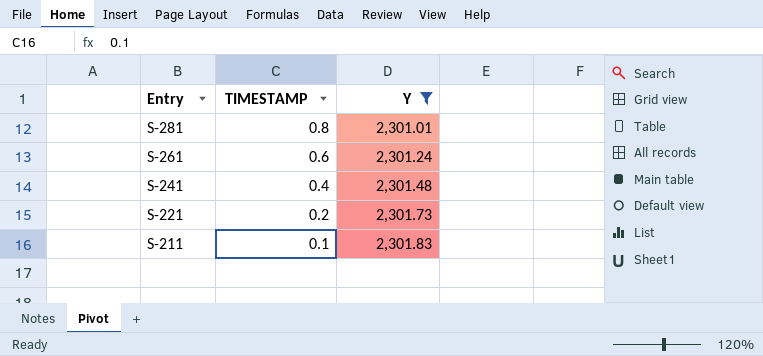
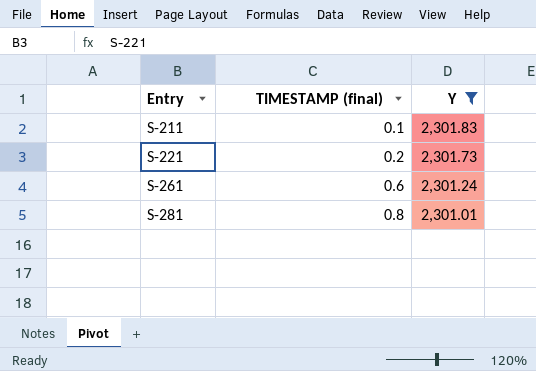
row order: Entry descending -> Entry ascending
column name: TIMESTAMP -> TIMESTAMP (final)
row S-241: 0.4 | 2,301.48 -> none

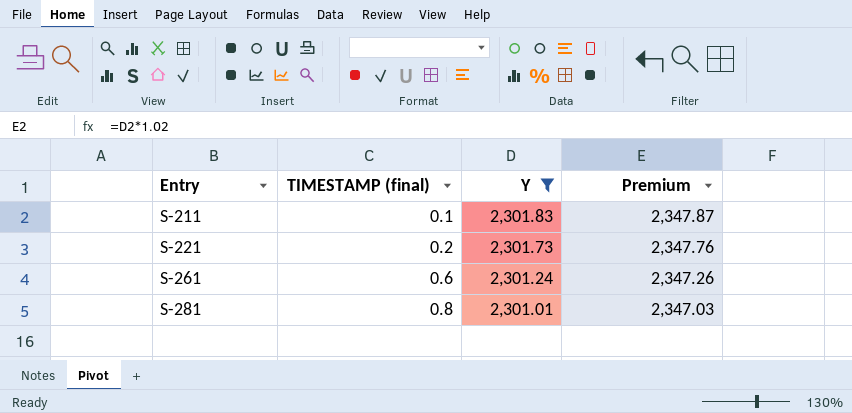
column Premium | formula: none -> [Y] * 1.02

